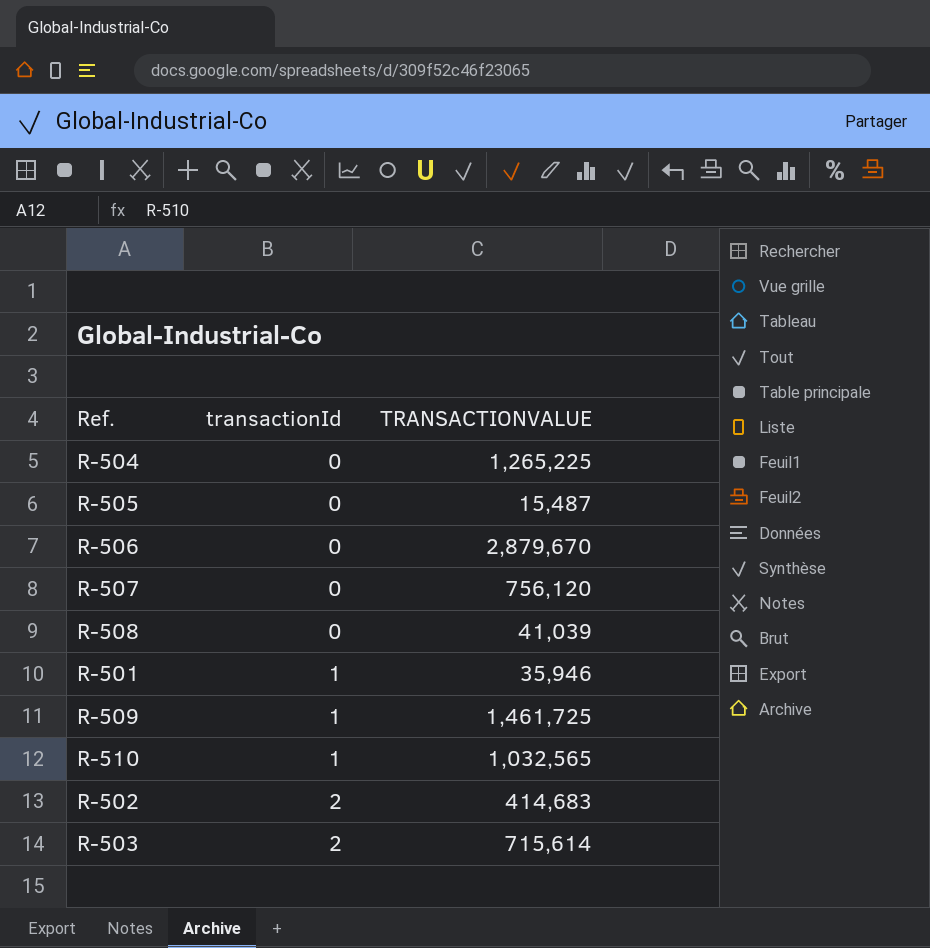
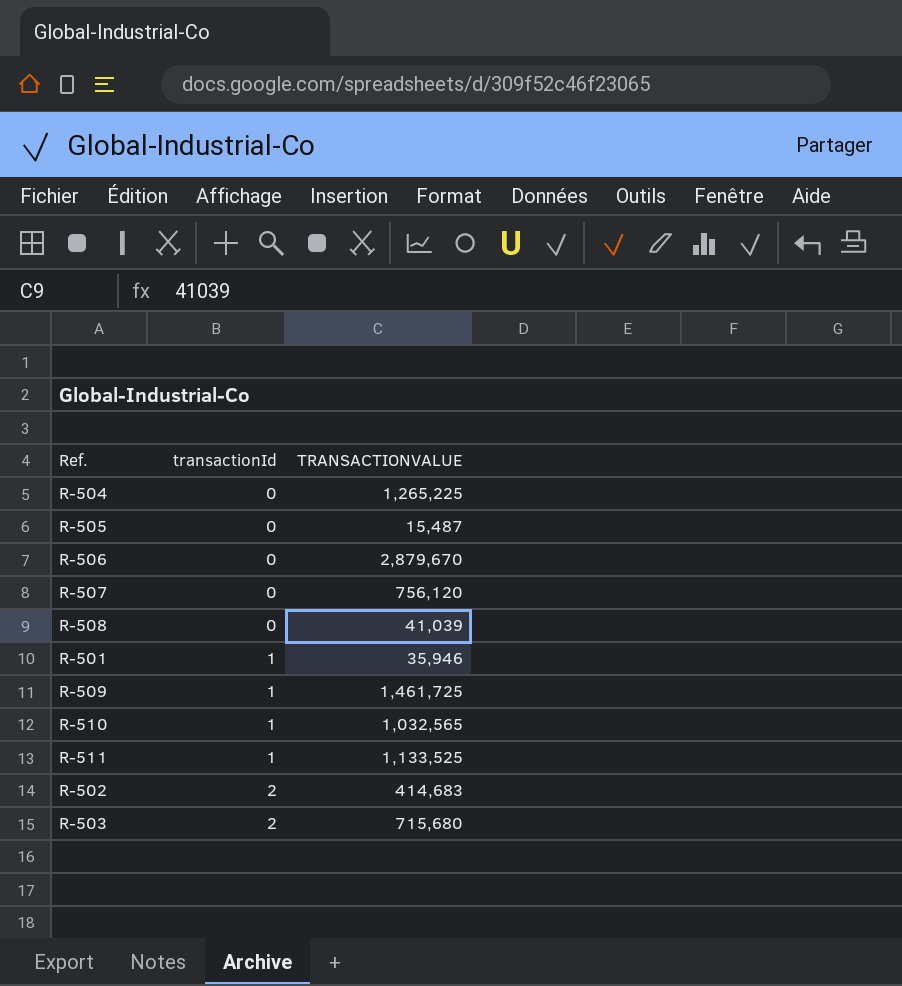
row R-511: none -> 1 | 1,133,525
R-503 | TRANSACTIONVALUE: 715,614 -> 715,680

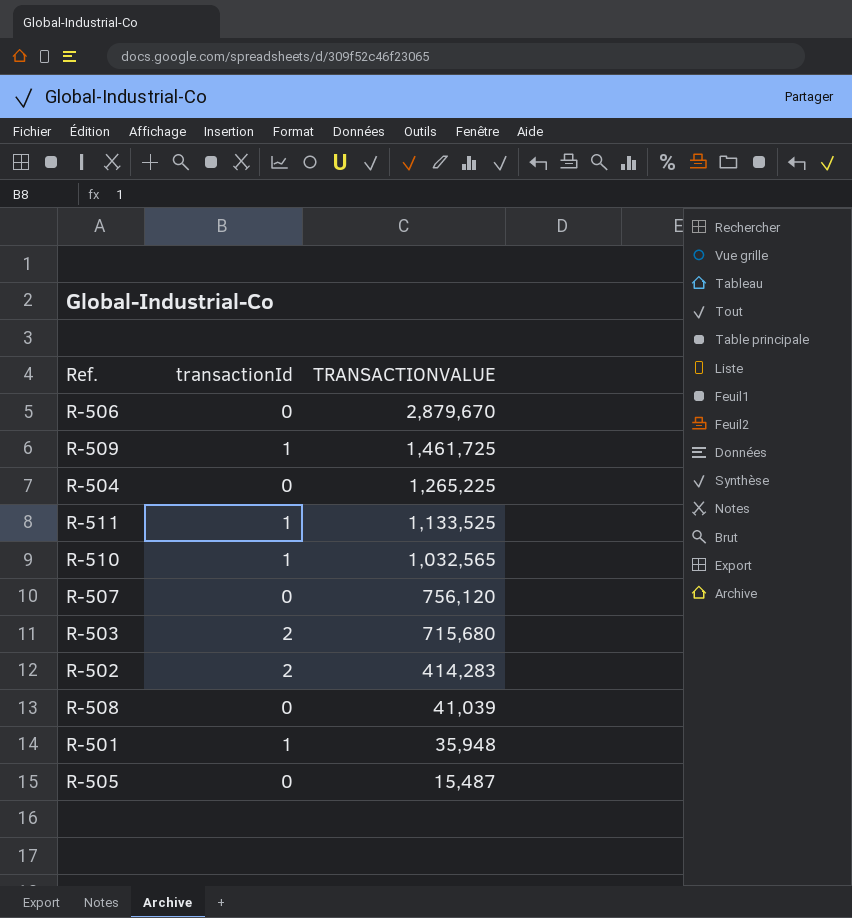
row order: transactionId ascending -> TRANSACTIONVALUE descending
R-502 | TRANSACTIONVALUE: 414,683 -> 414,283
R-501 | TRANSACTIONVALUE: 35,946 -> 35,948

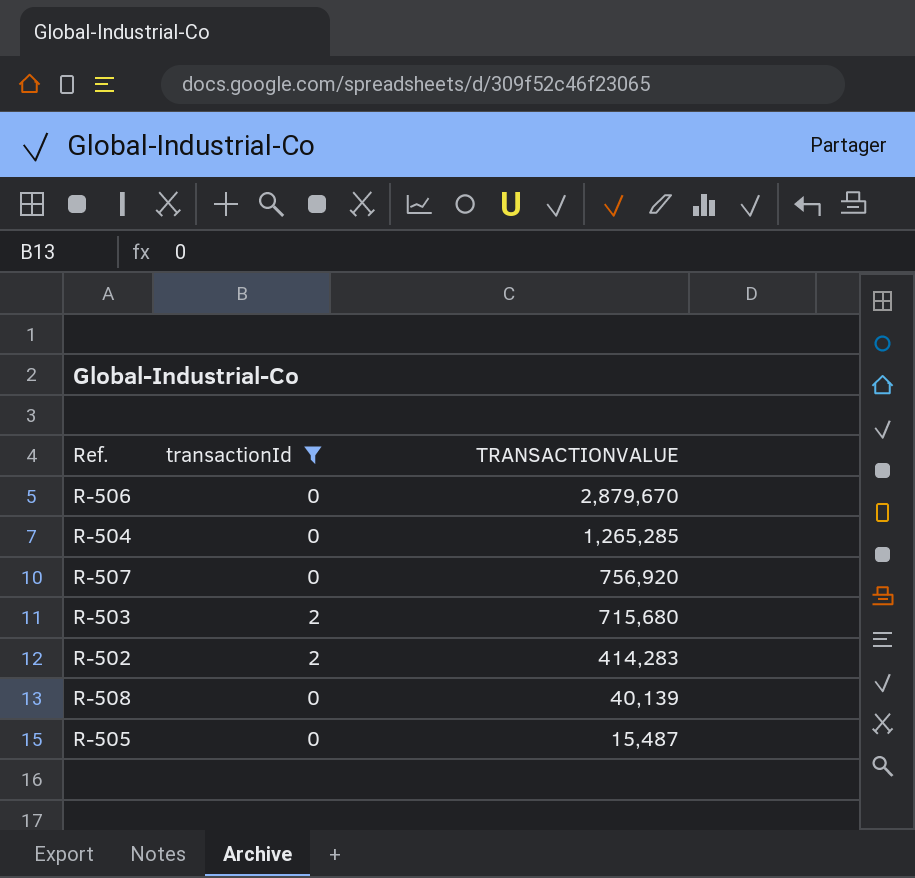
filter: none -> transactionId != 1
R-504 | TRANSACTIONVALUE: 1,265,225 -> 1,265,285
R-507 | TRANSACTIONVALUE: 756,120 -> 756,920
R-508 | TRANSACTIONVALUE: 41,039 -> 40,139

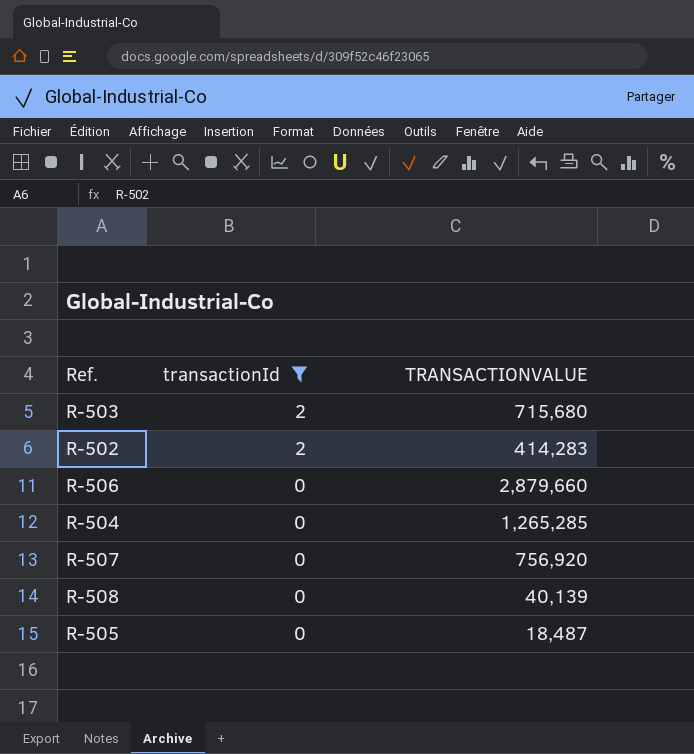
row order: TRANSACTIONVALUE descending -> transactionId descending
R-506 | TRANSACTIONVALUE: 2,879,670 -> 2,879,660
R-505 | TRANSACTIONVALUE: 15,487 -> 18,487

